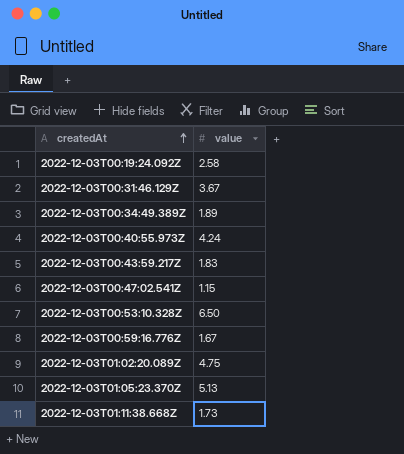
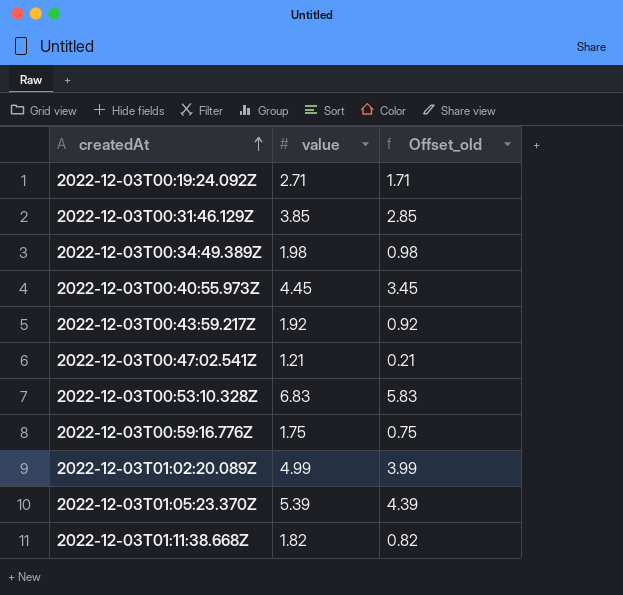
column Offset_old | formula: none -> [value] - 1
2022-12-03T00:19:24.092Z | value: 2.58 -> 2.71
2022-12-03T00:31:46.129Z | value: 3.67 -> 3.85
2022-12-03T00:34:49.389Z | value: 1.89 -> 1.98
2022-12-03T00:40:55.973Z | value: 4.24 -> 4.45
2022-12-03T00:43:59.217Z | value: 1.83 -> 1.92
2022-12-03T00:47:02.541Z | value: 1.15 -> 1.21
2022-12-03T00:53:10.328Z | value: 6.50 -> 6.83
2022-12-03T00:59:16.776Z | value: 1.67 -> 1.75
2022-12-03T01:02:20.089Z | value: 4.75 -> 4.99
2022-12-03T01:05:23.370Z | value: 5.13 -> 5.39
2022-12-03T01:11:38.668Z | value: 1.73 -> 1.82

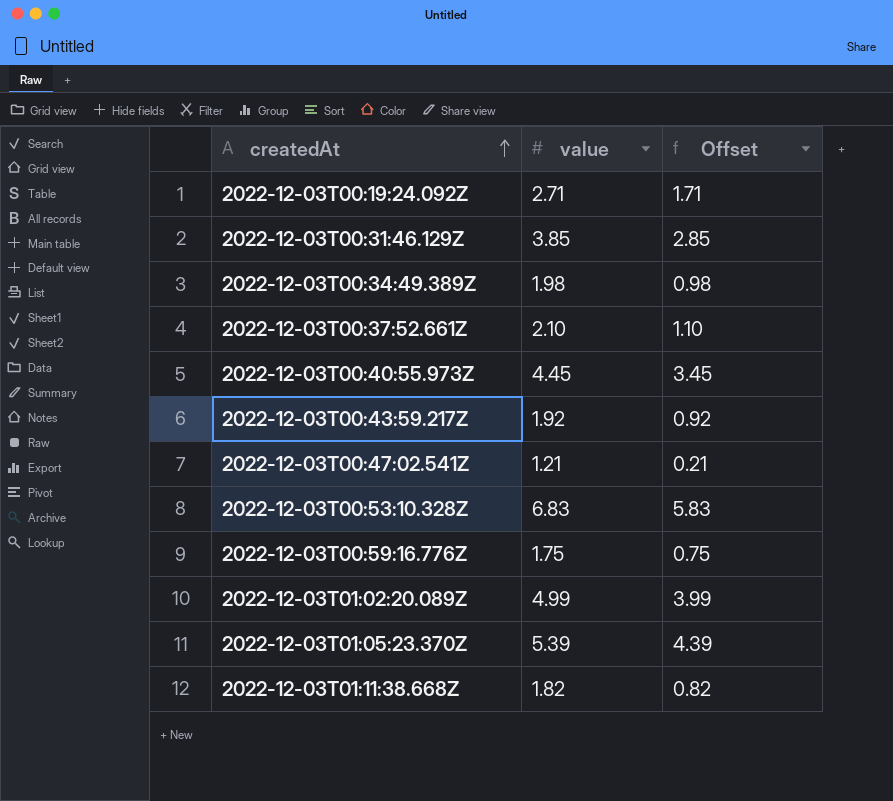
column name: Offset_old -> Offset
row 2022-12-03T00:37:52.661Z: none -> 2.10 | 1.10

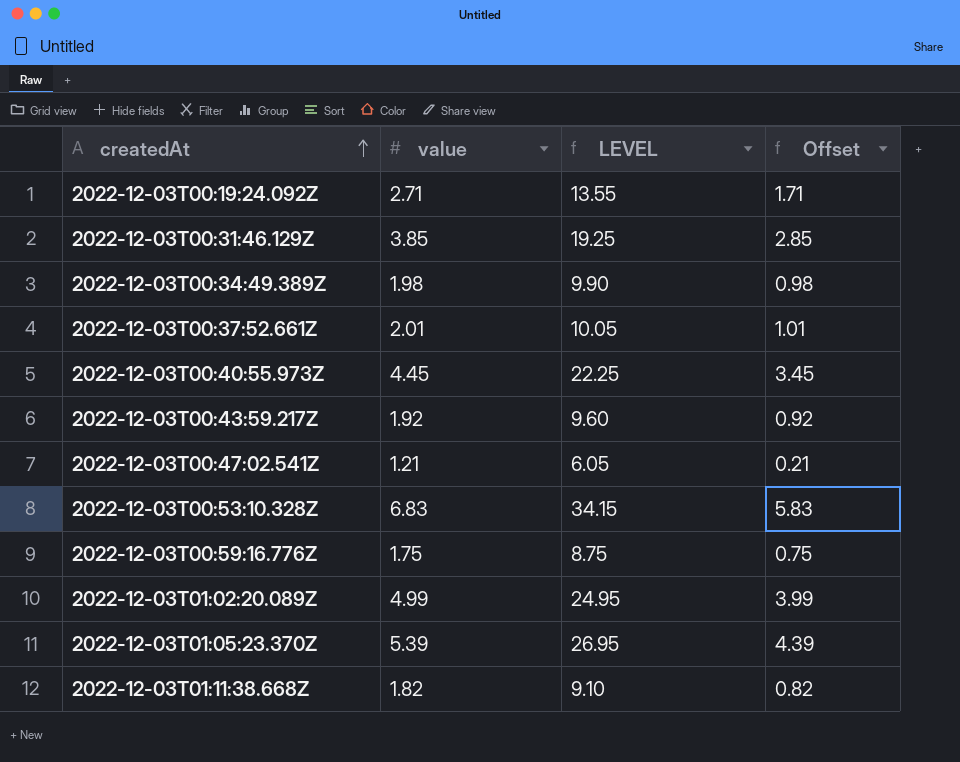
column LEVEL | formula: none -> [value] * 5
2022-12-03T00:37:52.661Z | value: 2.10 -> 2.01
2022-12-03T00:37:52.661Z | Offset: 1.10 -> 1.01

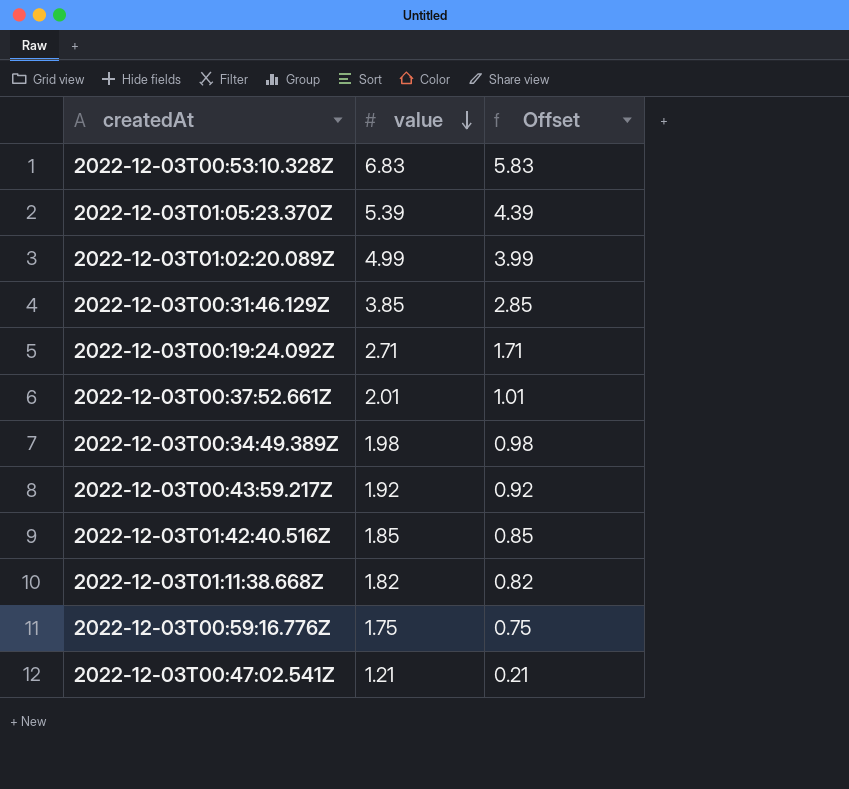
row order: createdAt ascending -> value descending
column LEVEL | formula: [value] * 5 -> none
row 2022-12-03T00:40:55.973Z: 4.45 | 22.25 | 3.45 -> none
row 2022-12-03T01:42:40.516Z: none -> 1.85 | 0.85

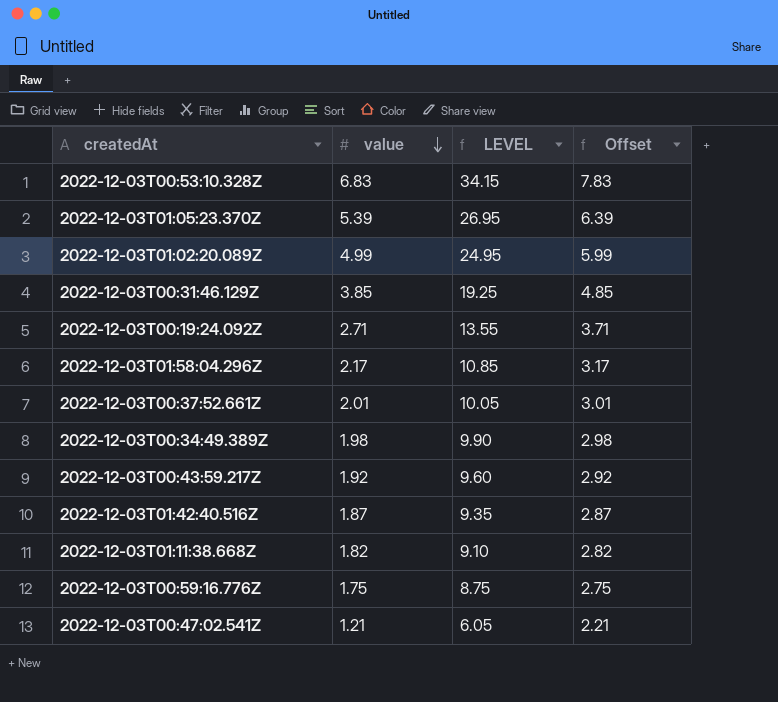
column LEVEL | formula: none -> [value] * 5
column Offset | formula: [value] - 1 -> [value] + 1
row 2022-12-03T01:58:04.296Z: none -> 2.17 | 10.85 | 3.17
2022-12-03T01:42:40.516Z | value: 1.85 -> 1.87

